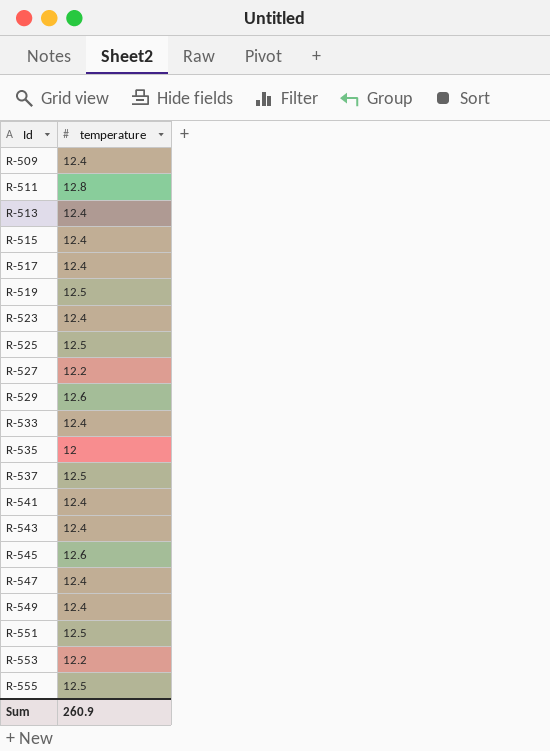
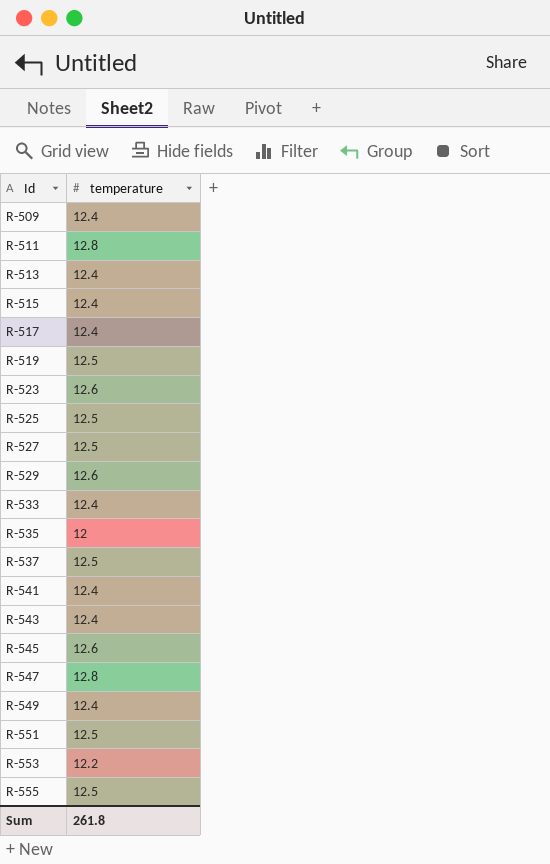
R-523 | temperature: 12.4 -> 12.6
R-527 | temperature: 12.2 -> 12.5
R-547 | temperature: 12.4 -> 12.8
Sum | temperature: 260.9 -> 261.8

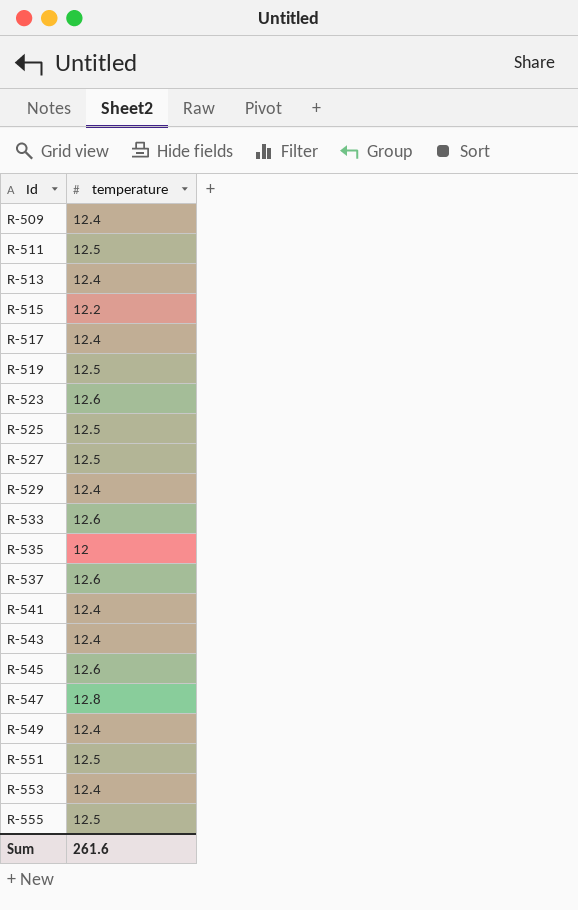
R-511 | temperature: 12.8 -> 12.5
R-515 | temperature: 12.4 -> 12.2
R-529 | temperature: 12.6 -> 12.4
R-533 | temperature: 12.4 -> 12.6
R-537 | temperature: 12.5 -> 12.6
R-553 | temperature: 12.2 -> 12.4
Sum | temperature: 261.8 -> 261.6

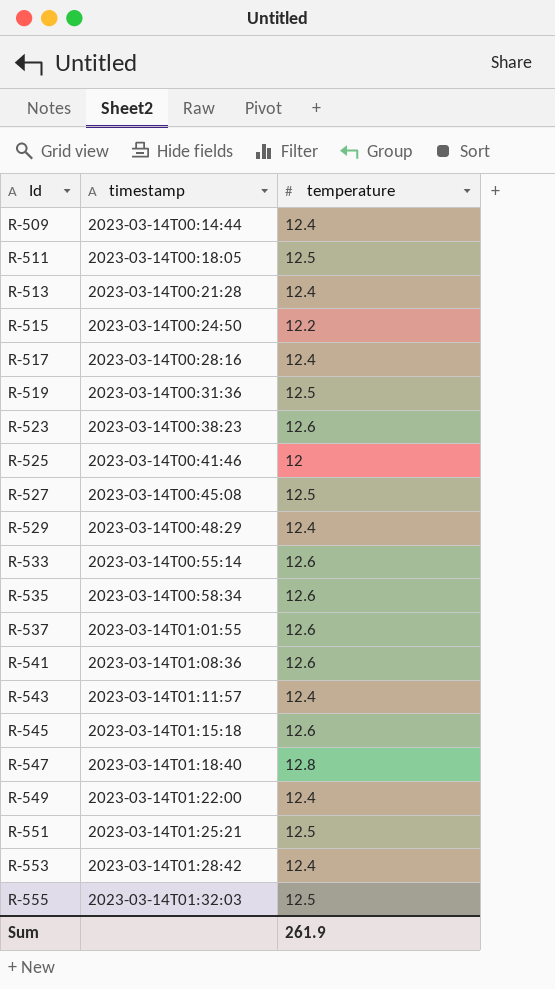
column timestamp | position: none -> 2
R-525 | temperature: 12.5 -> 12
R-535 | temperature: 12 -> 12.6
R-541 | temperature: 12.4 -> 12.6
Sum | temperature: 261.6 -> 261.9

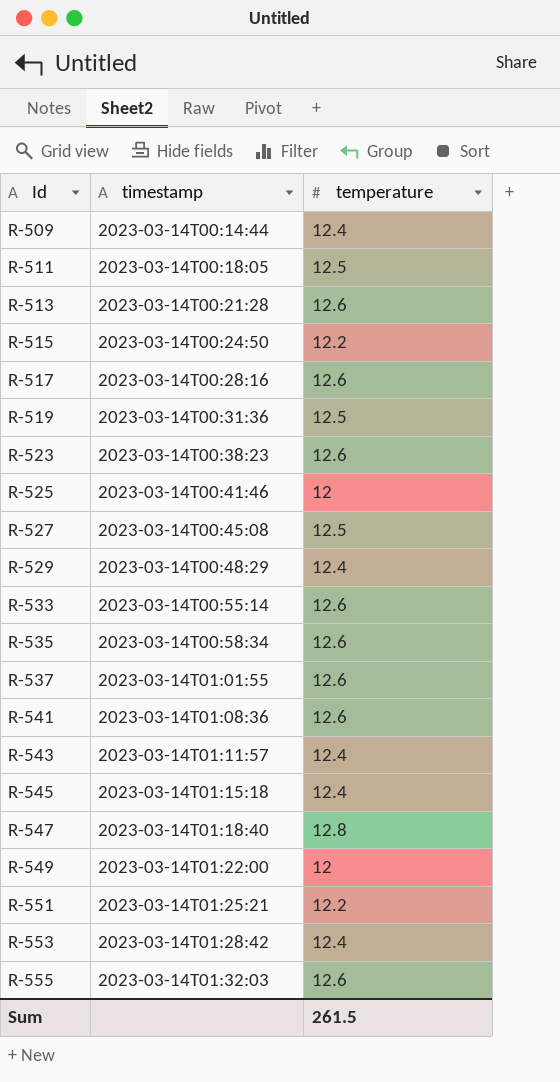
R-513 | temperature: 12.4 -> 12.6
R-517 | temperature: 12.4 -> 12.6
R-545 | temperature: 12.6 -> 12.4
R-549 | temperature: 12.4 -> 12
R-551 | temperature: 12.5 -> 12.2
R-555 | temperature: 12.5 -> 12.6
Sum | temperature: 261.9 -> 261.5

